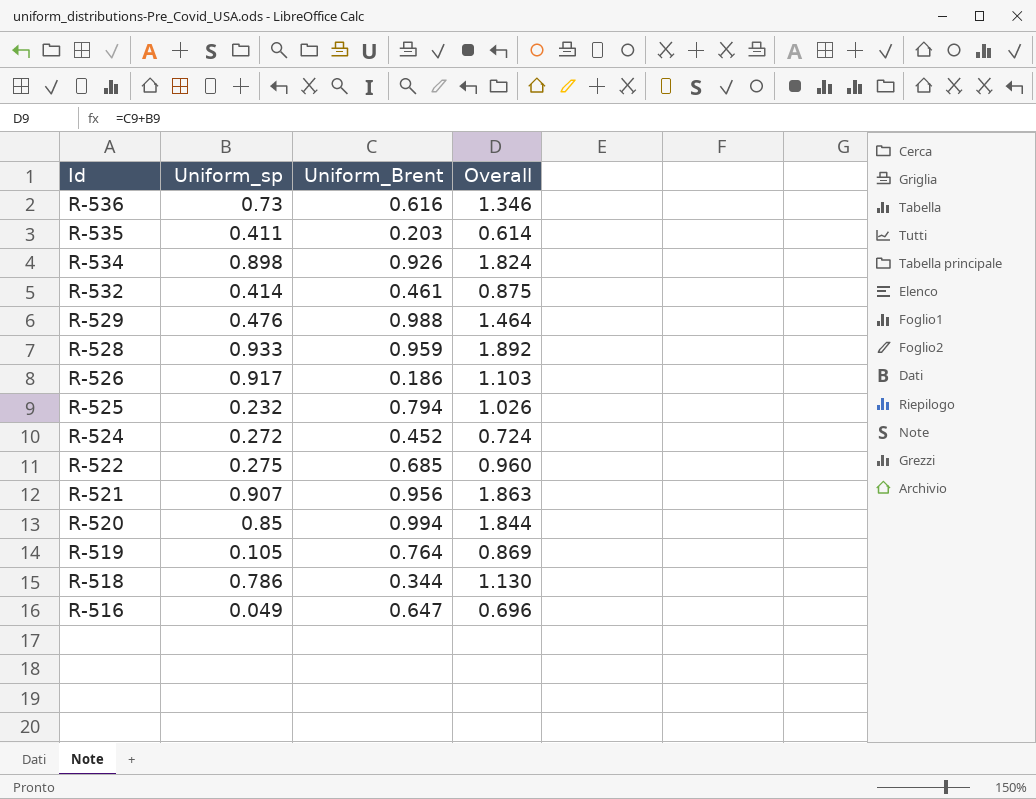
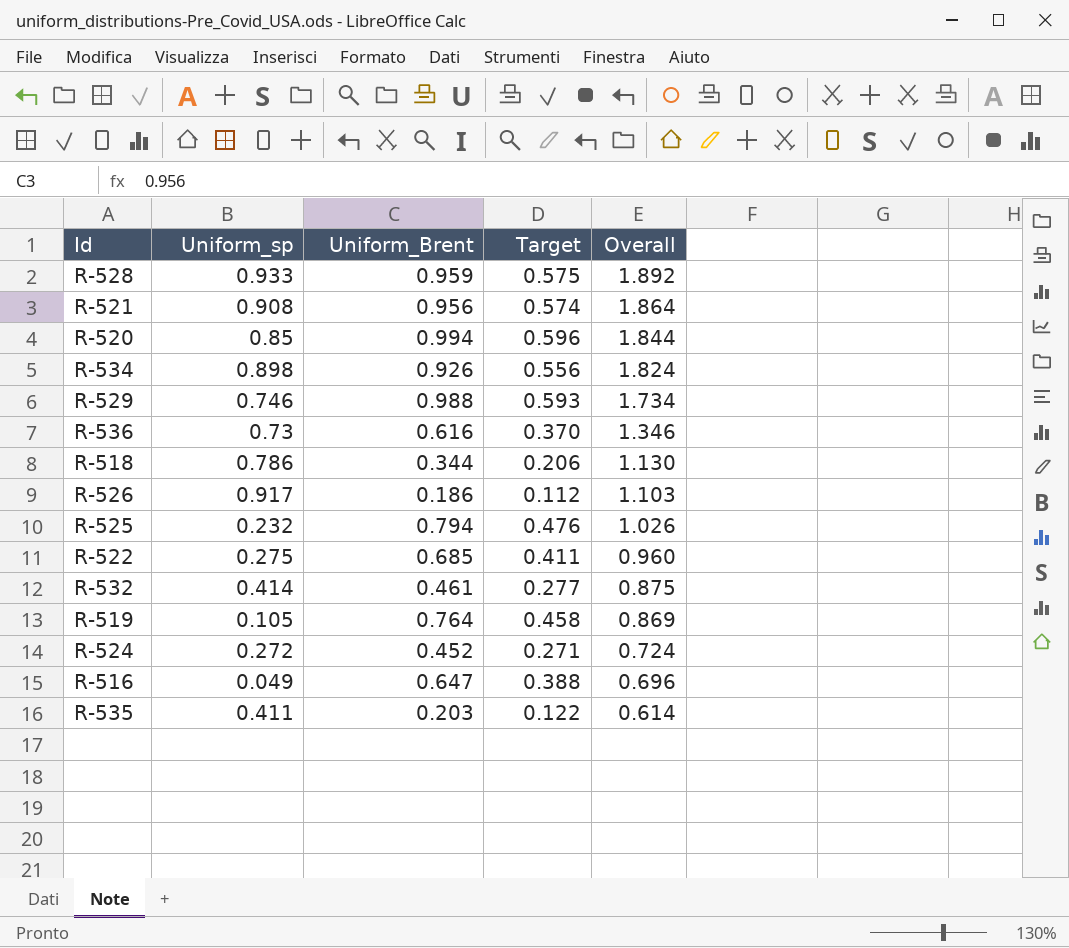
row order: Id descending -> Overall descending
column Target | formula: none -> [Uniform_Brent] * 0.6
R-521 | Uniform_sp: 0.907 -> 0.908
R-521 | Overall: 1.863 -> 1.864
R-529 | Uniform_sp: 0.476 -> 0.746
R-529 | Overall: 1.464 -> 1.734

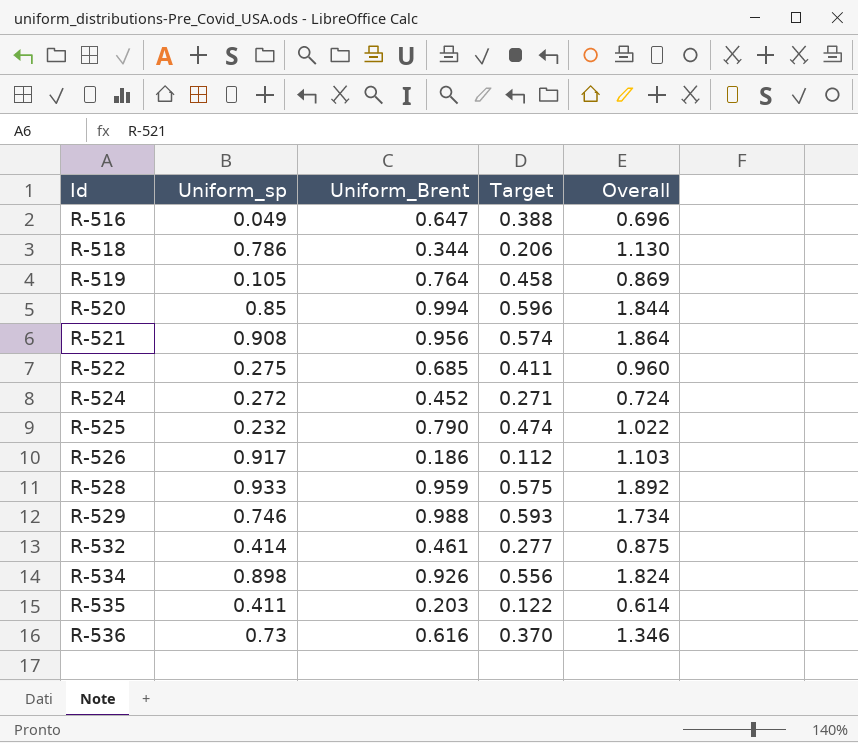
row order: Overall descending -> Id ascending
R-525 | Uniform_Brent: 0.794 -> 0.790
R-525 | Target: 0.476 -> 0.474
R-525 | Overall: 1.026 -> 1.022

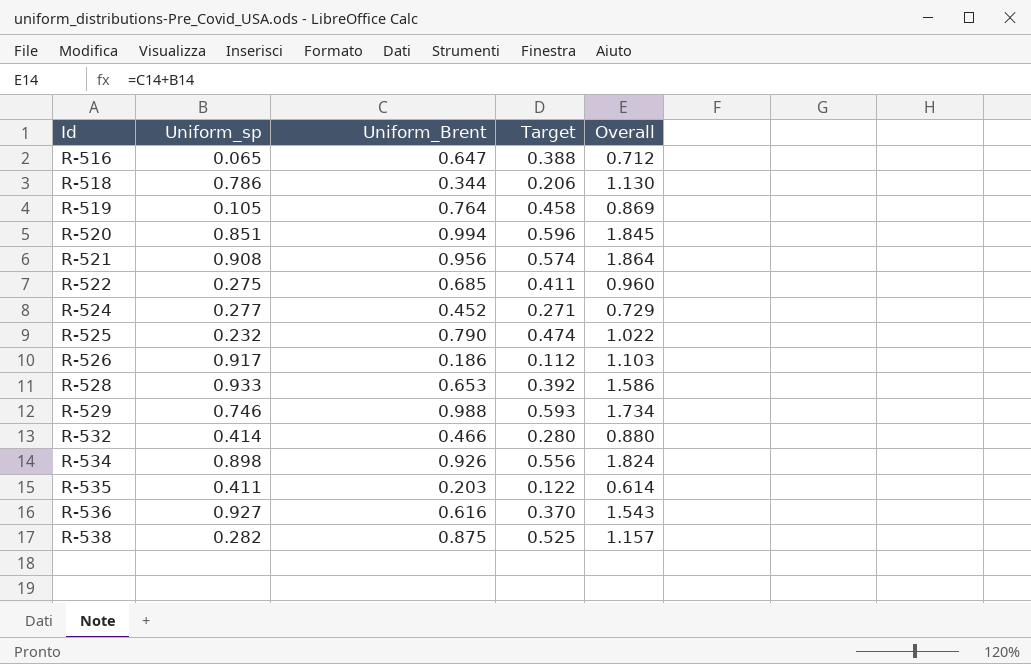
R-516 | Uniform_sp: 0.049 -> 0.065
R-516 | Overall: 0.696 -> 0.712
R-520 | Uniform_sp: 0.85 -> 0.851
R-520 | Overall: 1.844 -> 1.845
R-524 | Uniform_sp: 0.272 -> 0.277
R-524 | Overall: 0.724 -> 0.729
R-528 | Uniform_Brent: 0.959 -> 0.653
R-528 | Target: 0.575 -> 0.392
R-528 | Overall: 1.892 -> 1.586
R-532 | Uniform_Brent: 0.461 -> 0.466
R-532 | Target: 0.277 -> 0.280
R-532 | Overall: 0.875 -> 0.880
R-536 | Uniform_sp: 0.73 -> 0.927
R-536 | Overall: 1.346 -> 1.543
row R-538: none -> 0.282 | 0.875 | 0.525 | 1.157

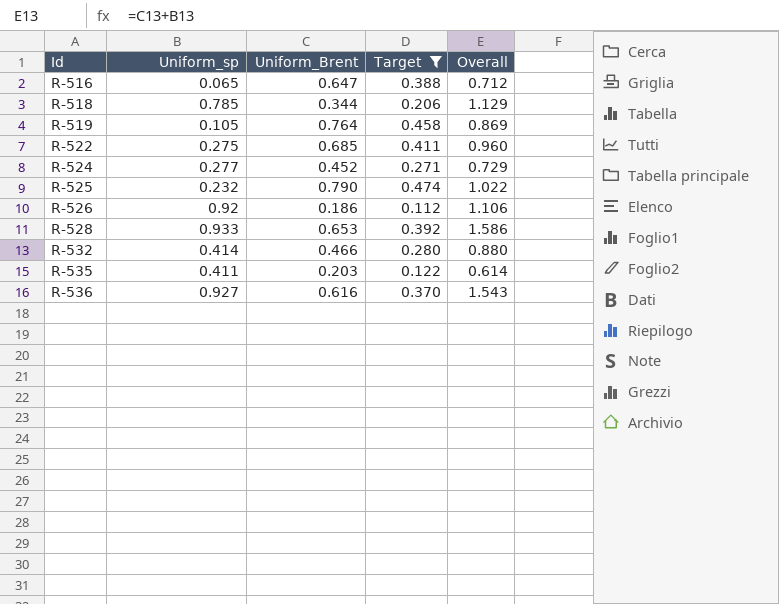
filter: none -> Target <= 0.474
R-518 | Uniform_sp: 0.786 -> 0.785
R-518 | Overall: 1.130 -> 1.129
R-526 | Uniform_sp: 0.917 -> 0.92
R-526 | Overall: 1.103 -> 1.106

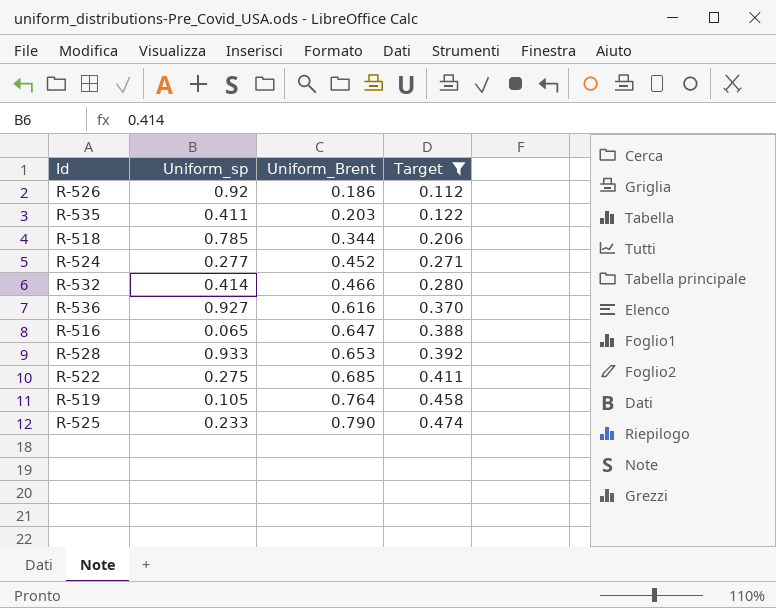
row order: Id ascending -> Uniform_Brent ascending
column Overall | formula: [Uniform_sp] + [Uniform_Brent] -> none
R-525 | Uniform_sp: 0.232 -> 0.233

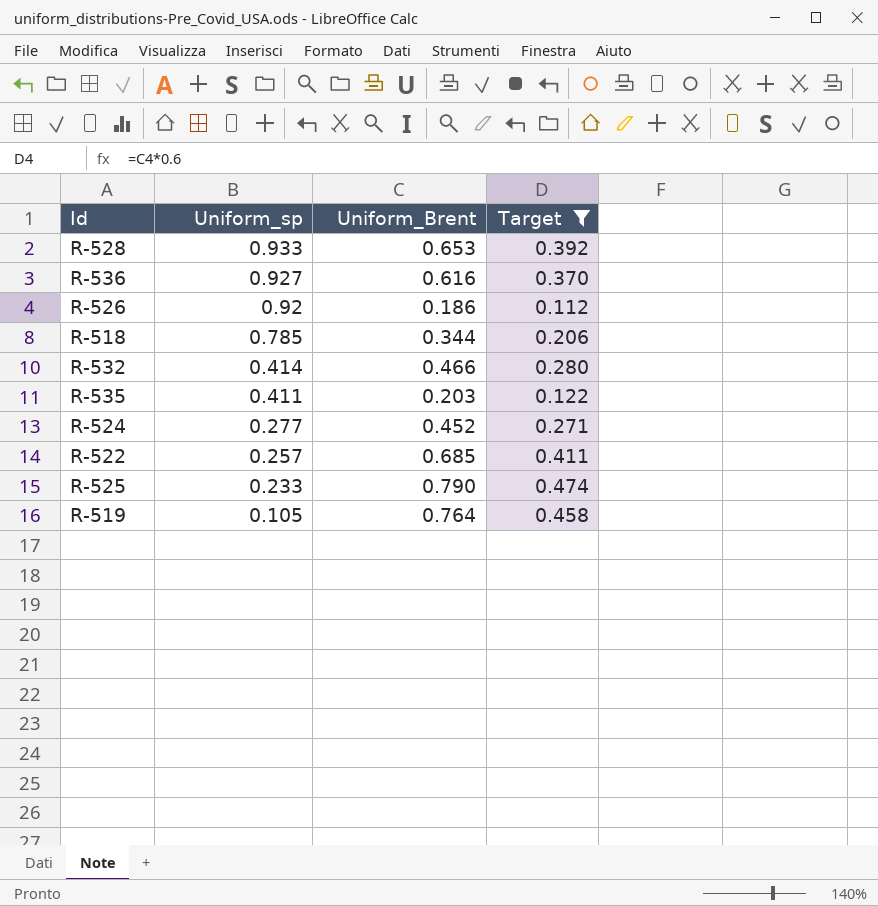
row order: Uniform_Brent ascending -> Uniform_sp descending
row R-516: 0.065 | 0.647 | 0.388 -> none
R-522 | Uniform_sp: 0.275 -> 0.257

